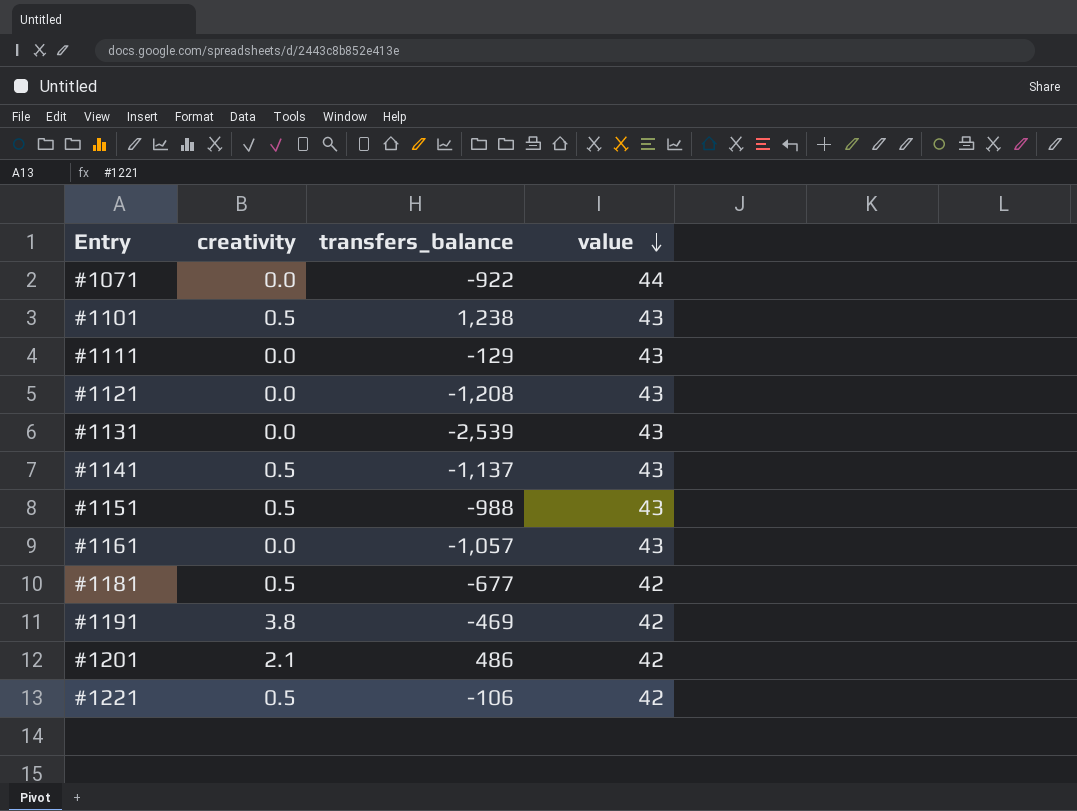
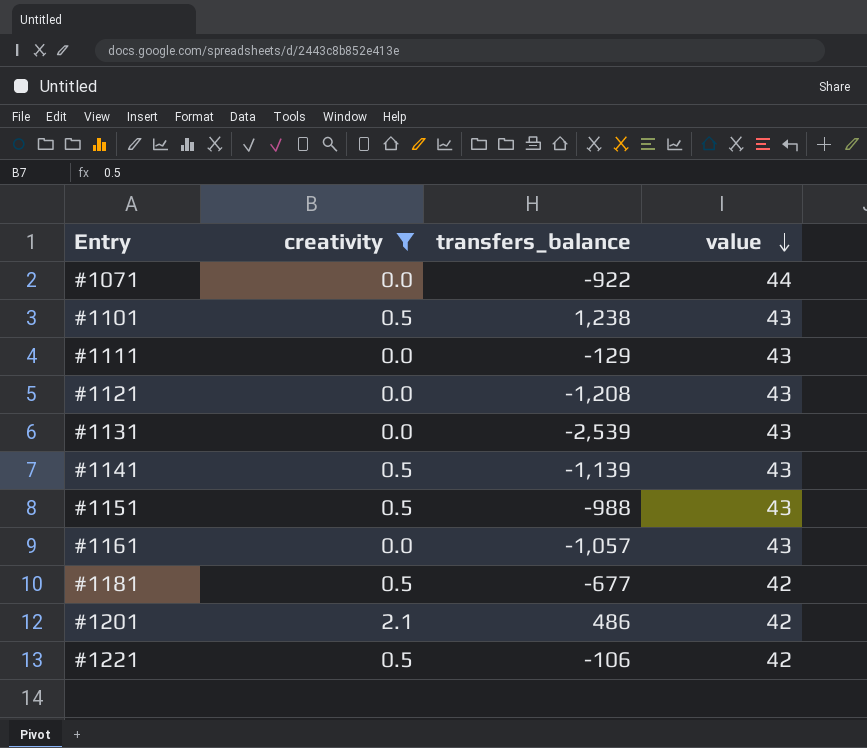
filter: none -> creativity != 3.8
#1141 | transfers_balance: -1,137 -> -1,139

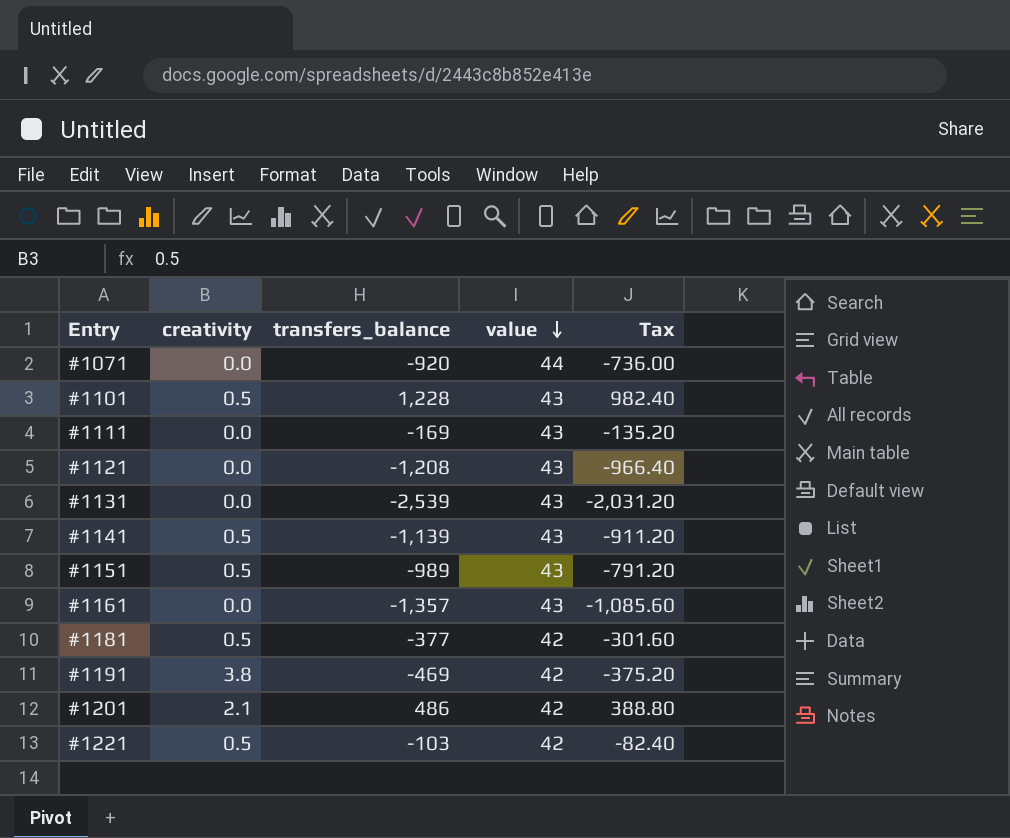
filter: creativity != 3.8 -> none
column Tax | formula: none -> [transfers_balance] * 0.8
#1071 | transfers_balance: -922 -> -920
#1101 | transfers_balance: 1,238 -> 1,228
#1111 | transfers_balance: -129 -> -169
#1151 | transfers_balance: -988 -> -989
#1161 | transfers_balance: -1,057 -> -1,357
#1181 | transfers_balance: -677 -> -377
#1221 | transfers_balance: -106 -> -103

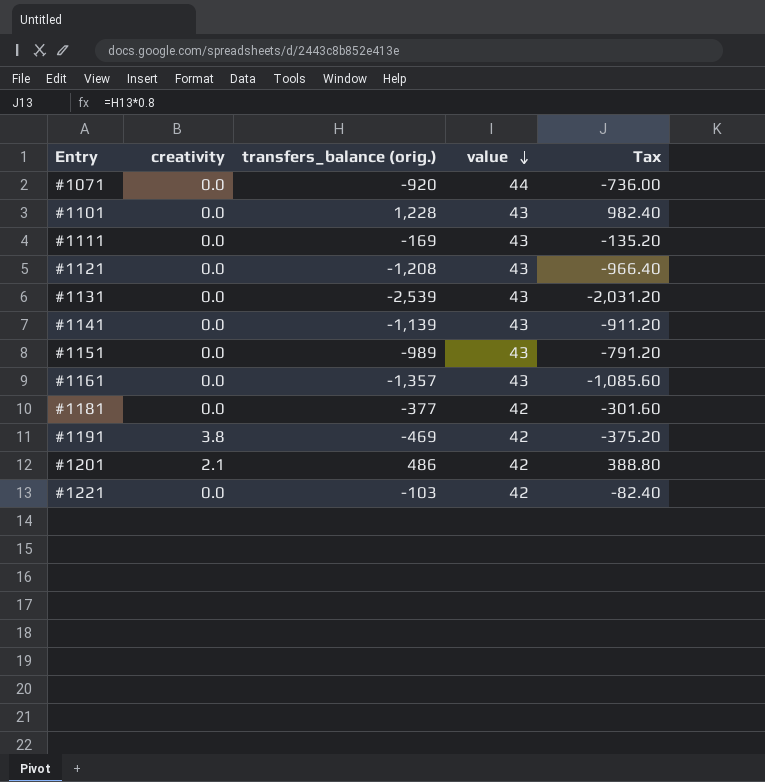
column name: transfers_balance -> transfers_balance (orig.)
#1101 | creativity: 0.5 -> 0.0
#1141 | creativity: 0.5 -> 0.0
#1151 | creativity: 0.5 -> 0.0
#1181 | creativity: 0.5 -> 0.0
#1221 | creativity: 0.5 -> 0.0

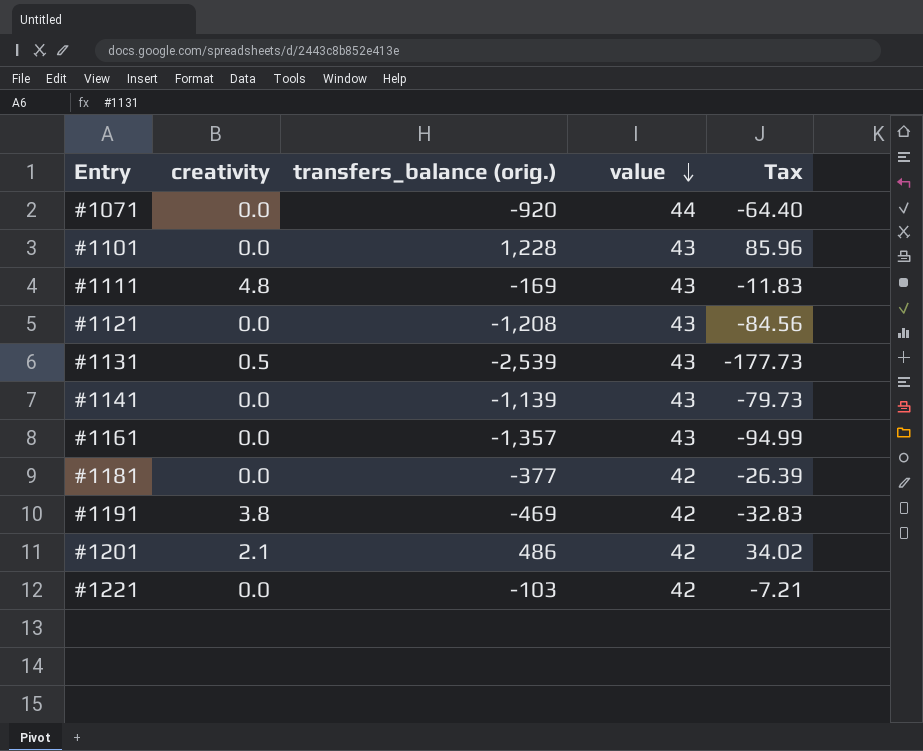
column Tax | formula: [transfers_balance (orig.)] * 0.8 -> [transfers_balance (orig.)] * 0.07
row #1151: 0.0 | -989 | 43 | -791.20 -> none
#1111 | creativity: 0.0 -> 4.8
#1131 | creativity: 0.0 -> 0.5

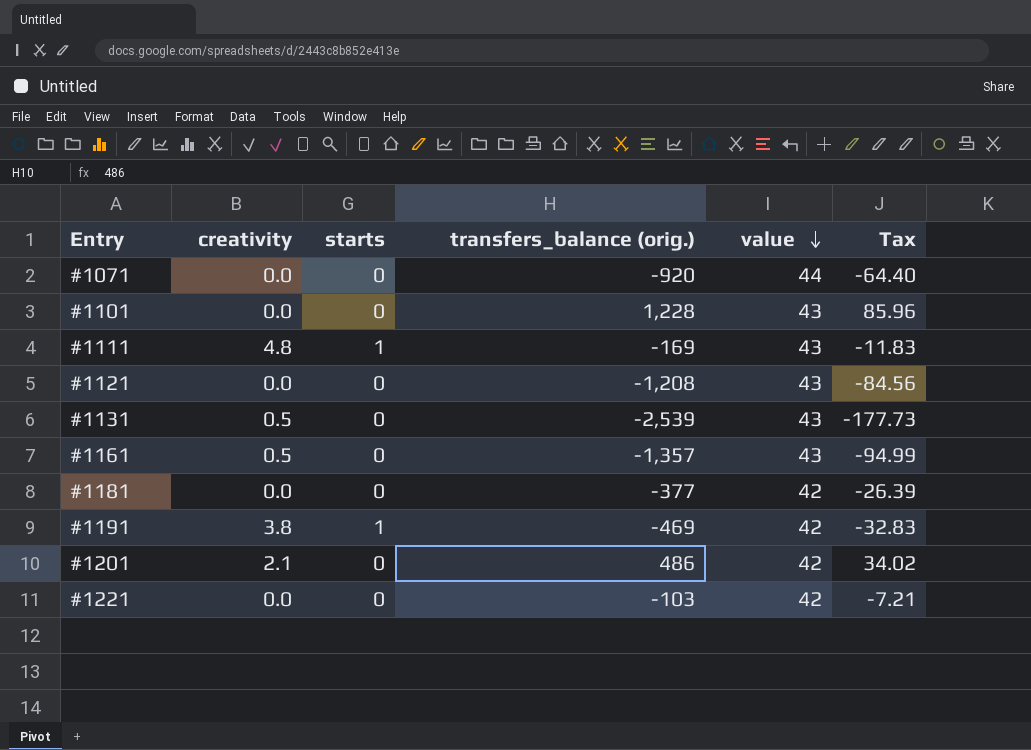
column starts | position: none -> 3
row #1141: 0.0 | -1,139 | 43 | -79.73 -> none
#1161 | creativity: 0.0 -> 0.5

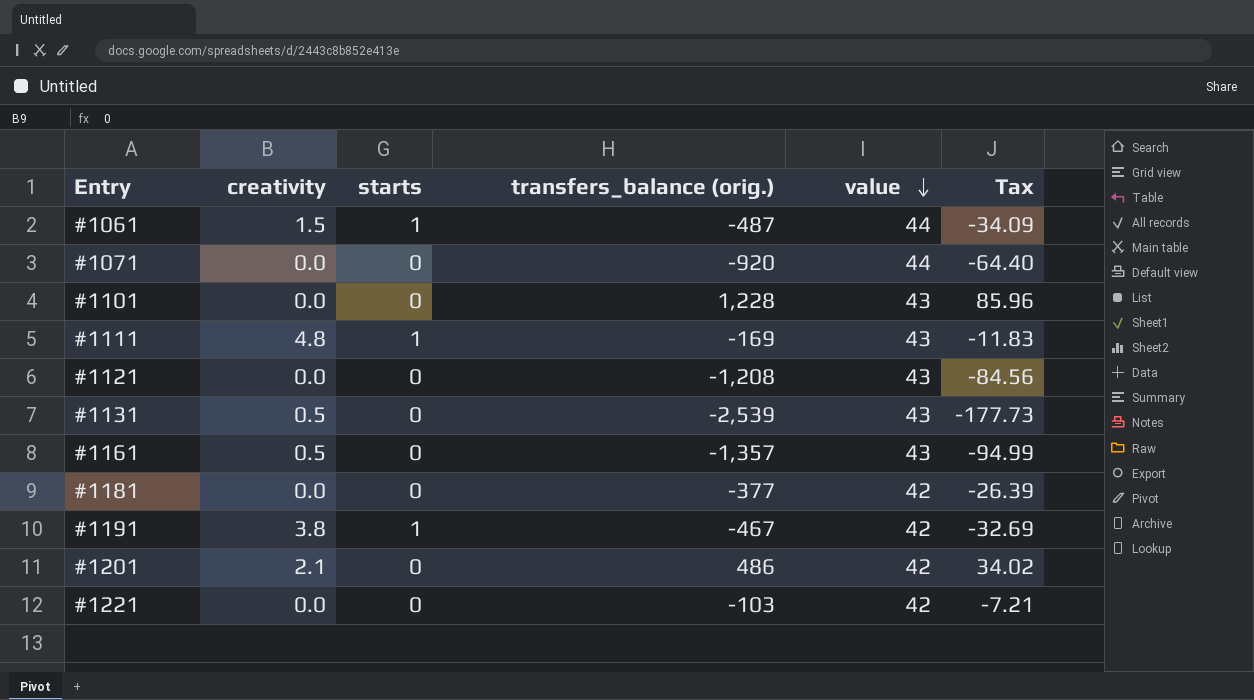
row #1061: none -> 1.5 | 1 | -487 | 44 | -34.09
#1191 | transfers_balance (orig.): -469 -> -467
#1191 | Tax: -32.83 -> -32.69

